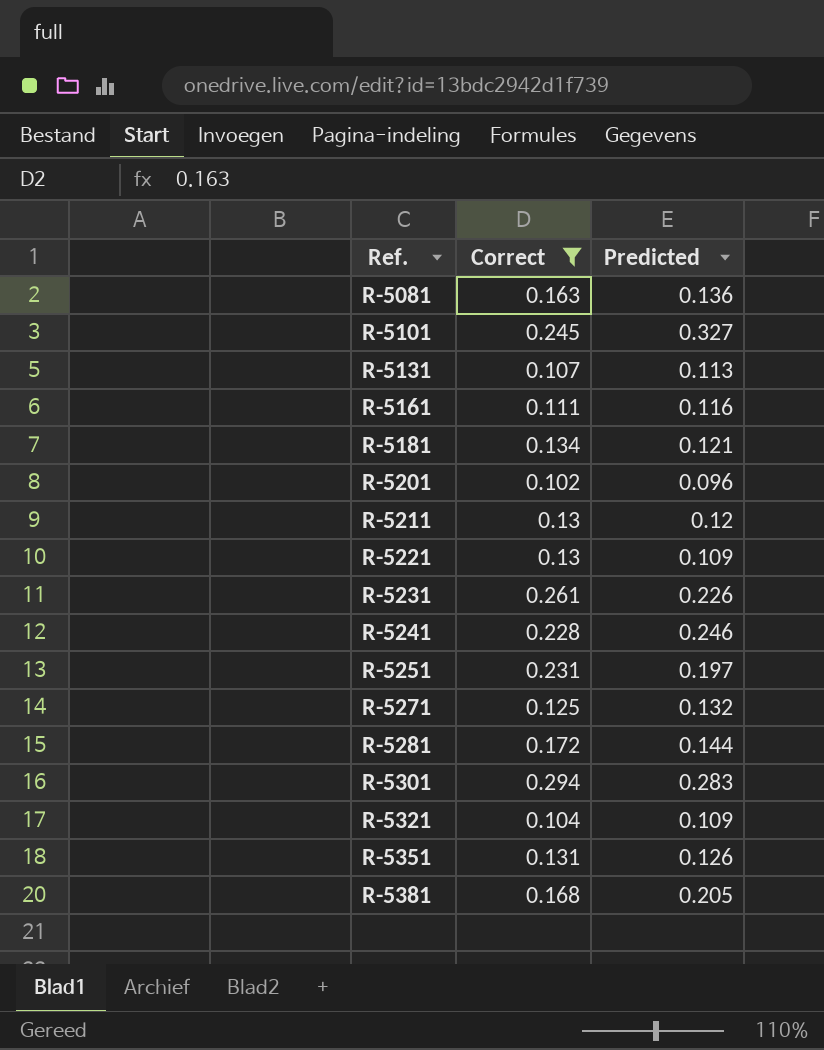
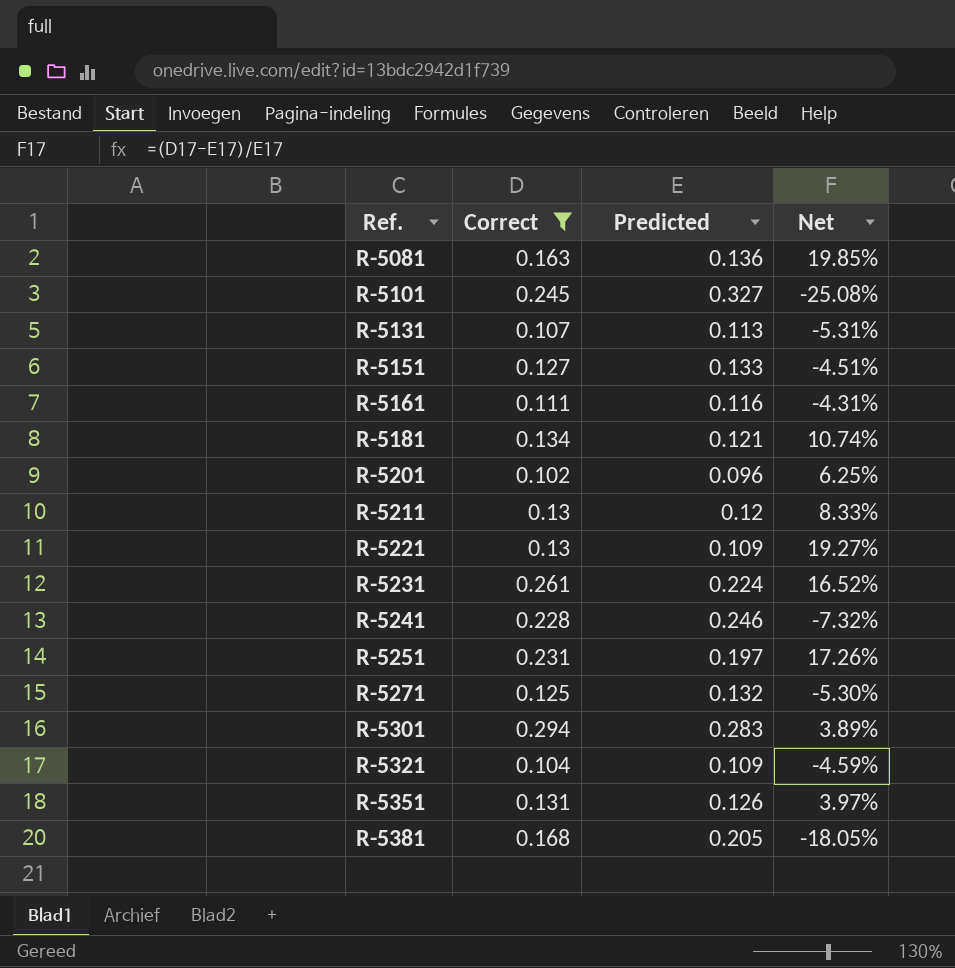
column Net | formula: none -> ([Correct] - [Predicted]) / [Predicted]
row R-5281: 0.172 | 0.144 -> none
row R-5151: none -> 0.127 | 0.133 | -4.51%
R-5231 | Predicted: 0.226 -> 0.224

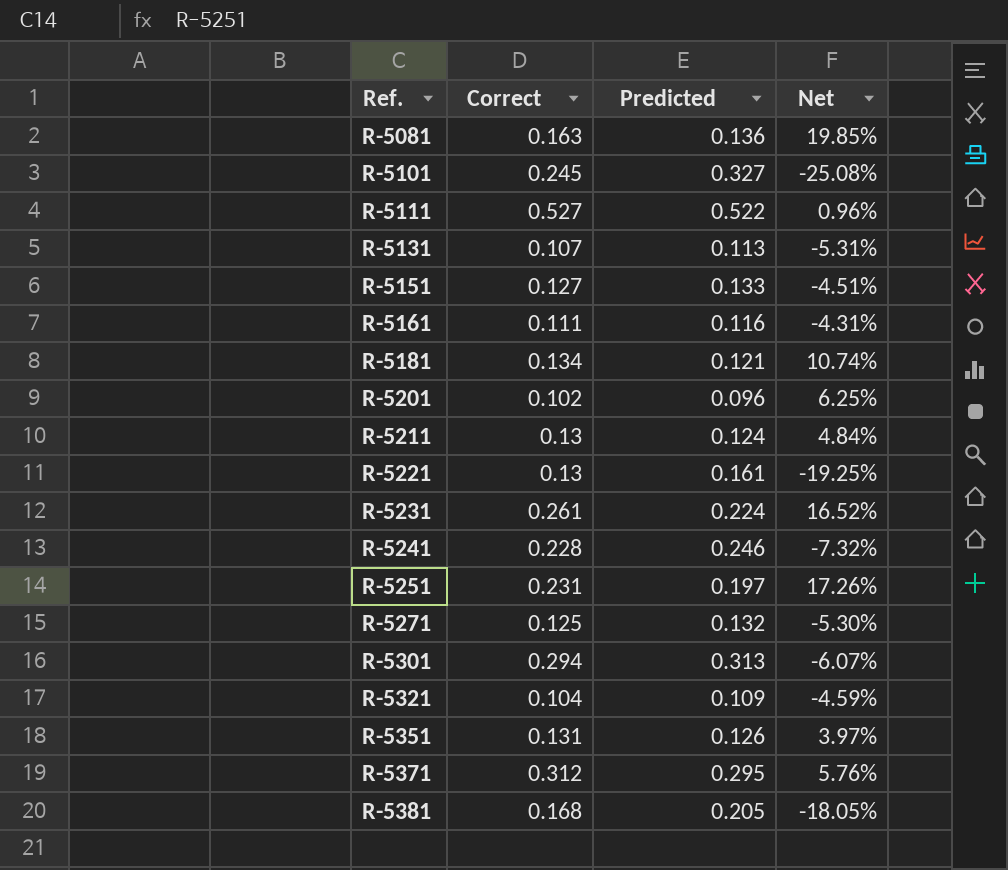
filter: Correct <= 0.294 -> none
R-5211 | Predicted: 0.12 -> 0.124
R-5211 | Net: 8.33% -> 4.84%
R-5221 | Predicted: 0.109 -> 0.161
R-5221 | Net: 19.27% -> -19.25%
R-5301 | Predicted: 0.283 -> 0.313
R-5301 | Net: 3.89% -> -6.07%

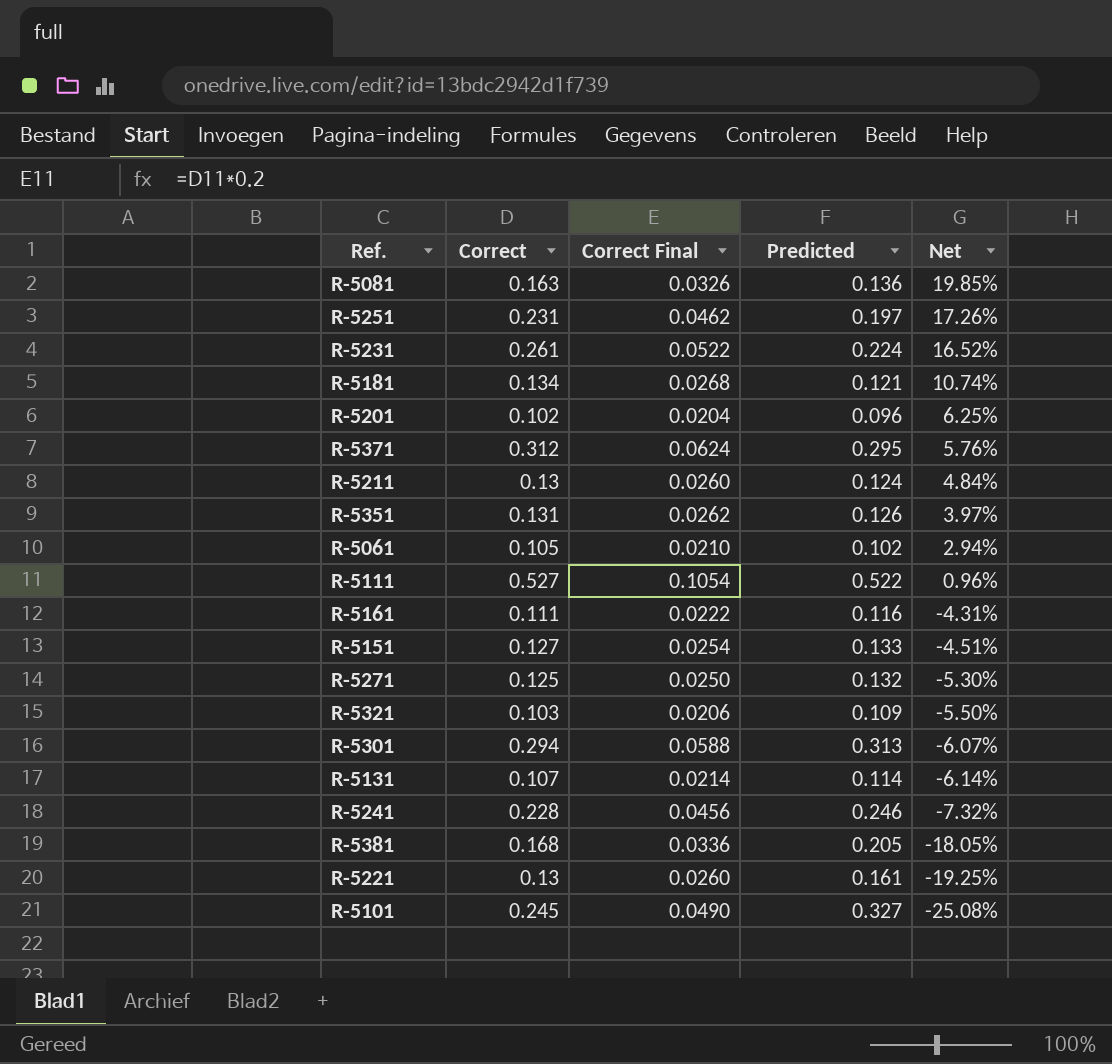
row order: Ref. ascending -> Net descending
column Correct Final | formula: none -> [Correct] * 0.2
row R-5061: none -> 0.105 | 0.0210 | 0.102 | 2.94%
R-5321 | Correct: 0.104 -> 0.103
R-5321 | Net: -4.59% -> -5.50%
R-5131 | Predicted: 0.113 -> 0.114
R-5131 | Net: -5.31% -> -6.14%

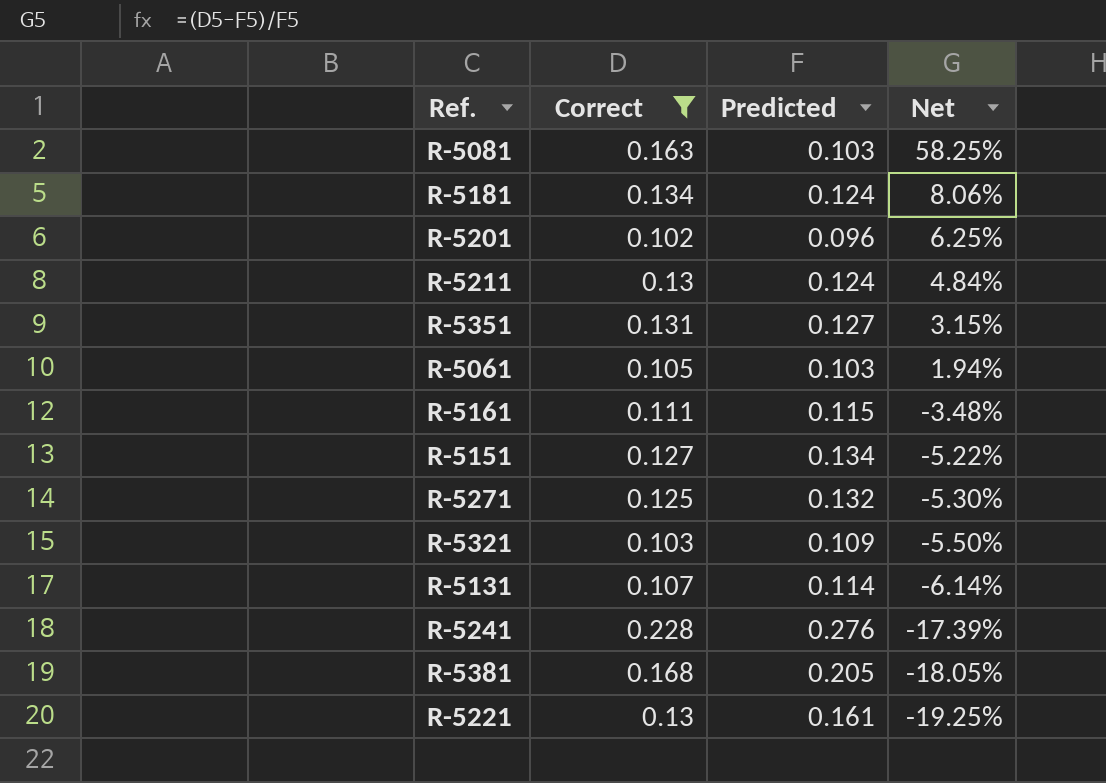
filter: none -> Correct <= 0.228
column Correct Final | formula: [Correct] * 0.2 -> none
R-5081 | Predicted: 0.136 -> 0.103
R-5081 | Net: 19.85% -> 58.25%
R-5181 | Predicted: 0.121 -> 0.124
R-5181 | Net: 10.74% -> 8.06%
R-5351 | Predicted: 0.126 -> 0.127
R-5351 | Net: 3.97% -> 3.15%
R-5061 | Predicted: 0.102 -> 0.103
R-5061 | Net: 2.94% -> 1.94%
R-5161 | Predicted: 0.116 -> 0.115
R-5161 | Net: -4.31% -> -3.48%
R-5151 | Predicted: 0.133 -> 0.134
R-5151 | Net: -4.51% -> -5.22%
R-5241 | Predicted: 0.246 -> 0.276
R-5241 | Net: -7.32% -> -17.39%

